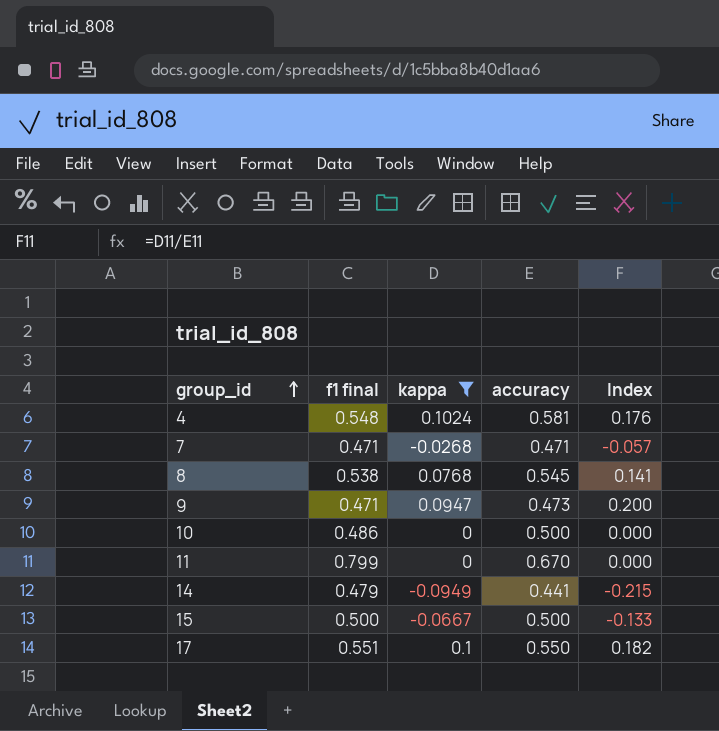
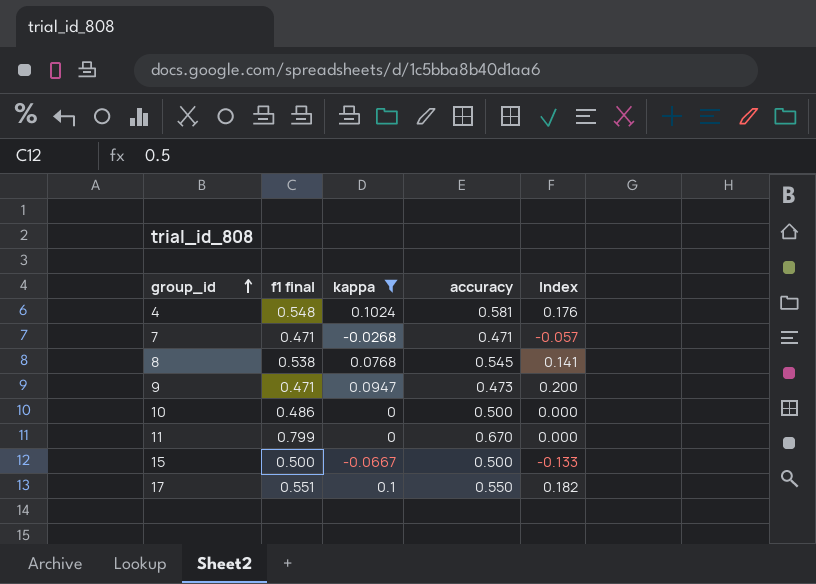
row 14: 0.479 | -0.0949 | 0.441 | -0.215 -> none

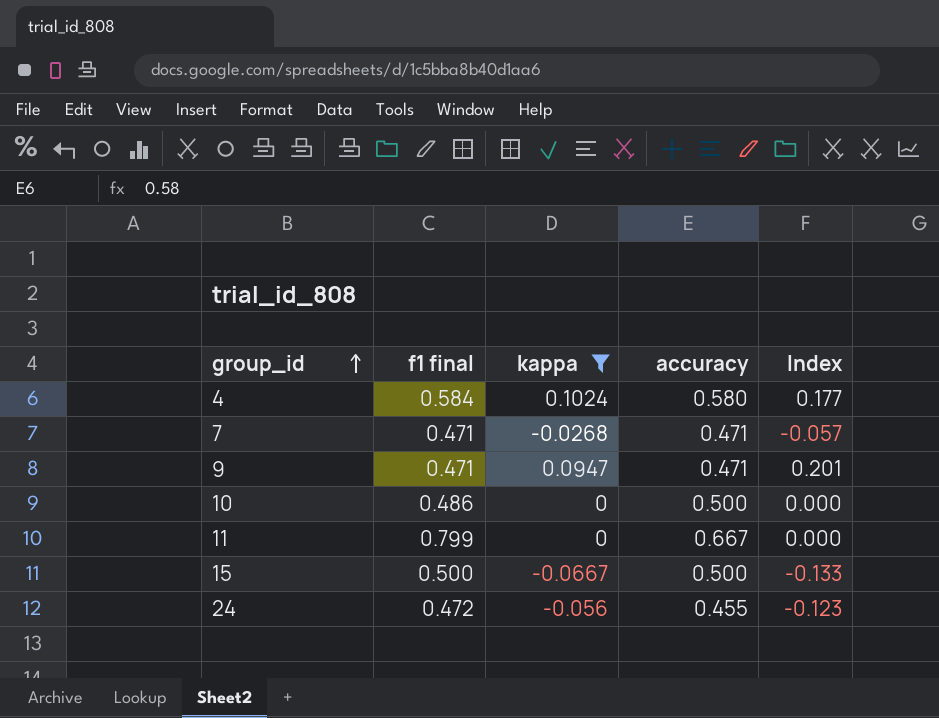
row 8: 0.538 | 0.0768 | 0.545 | 0.141 -> none
row 17: 0.551 | 0.1 | 0.550 | 0.182 -> none
4 | f1 final: 0.548 -> 0.584
4 | accuracy: 0.581 -> 0.580
4 | Index: 0.176 -> 0.177
9 | accuracy: 0.473 -> 0.471
9 | Index: 0.200 -> 0.201
11 | accuracy: 0.670 -> 0.667
row 24: none -> 0.472 | -0.056 | 0.455 | -0.123

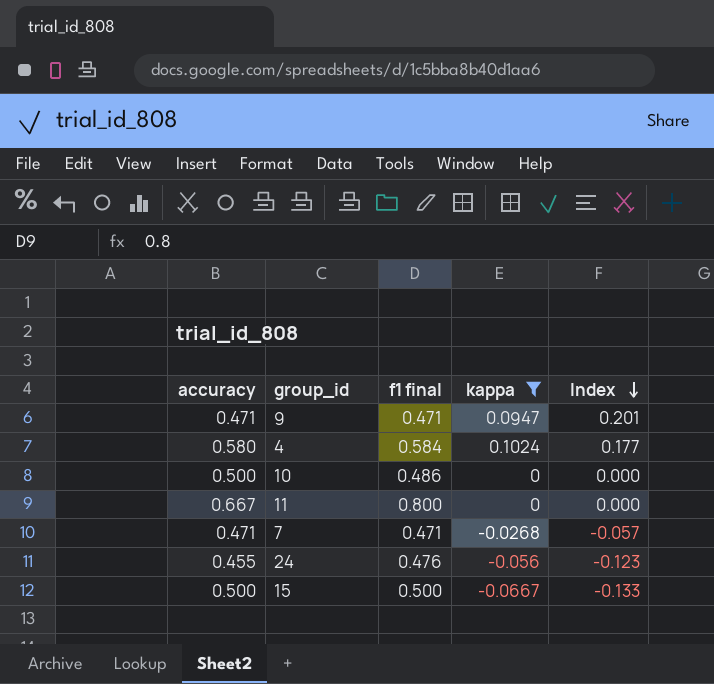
row order: group_id ascending -> Index descending
column accuracy | position: 4 -> 1
11 | f1 final: 0.799 -> 0.800
24 | f1 final: 0.472 -> 0.476

